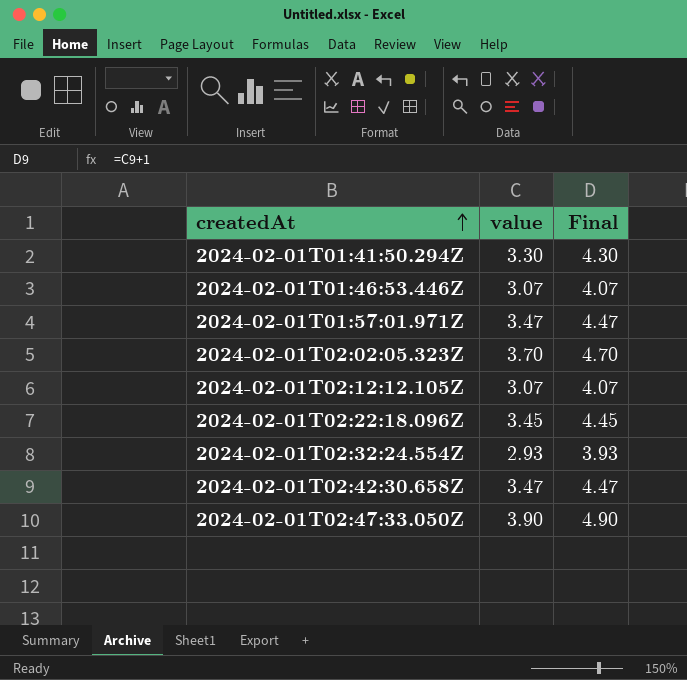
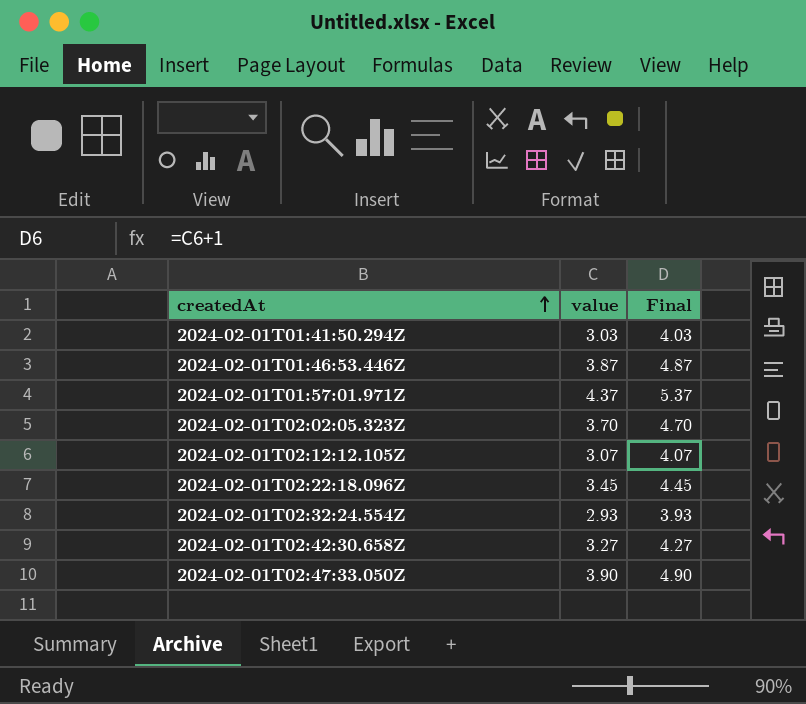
2024-02-01T01:41:50.294Z | value: 3.30 -> 3.03
2024-02-01T01:41:50.294Z | Final: 4.30 -> 4.03
2024-02-01T01:46:53.446Z | value: 3.07 -> 3.87
2024-02-01T01:46:53.446Z | Final: 4.07 -> 4.87
2024-02-01T01:57:01.971Z | value: 3.47 -> 4.37
2024-02-01T01:57:01.971Z | Final: 4.47 -> 5.37
2024-02-01T02:42:30.658Z | value: 3.47 -> 3.27
2024-02-01T02:42:30.658Z | Final: 4.47 -> 4.27

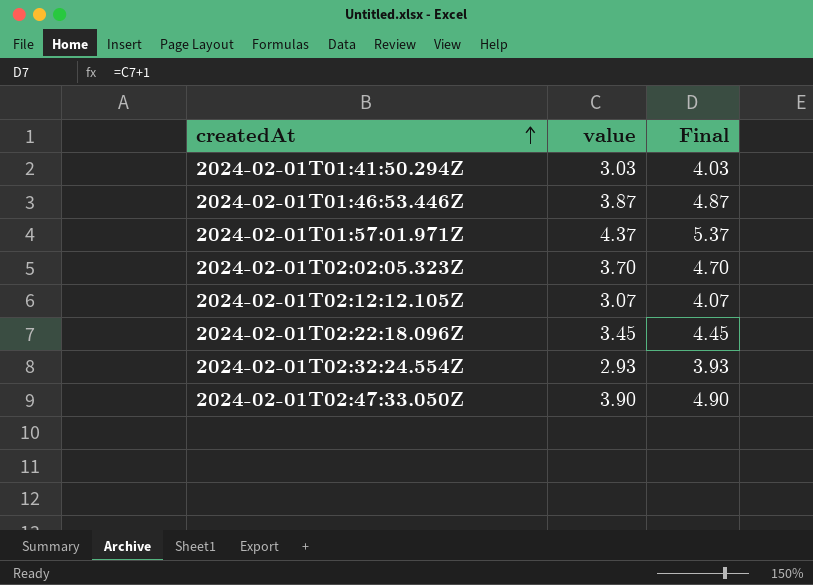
row 2024-02-01T02:42:30.658Z: 3.27 | 4.27 -> none

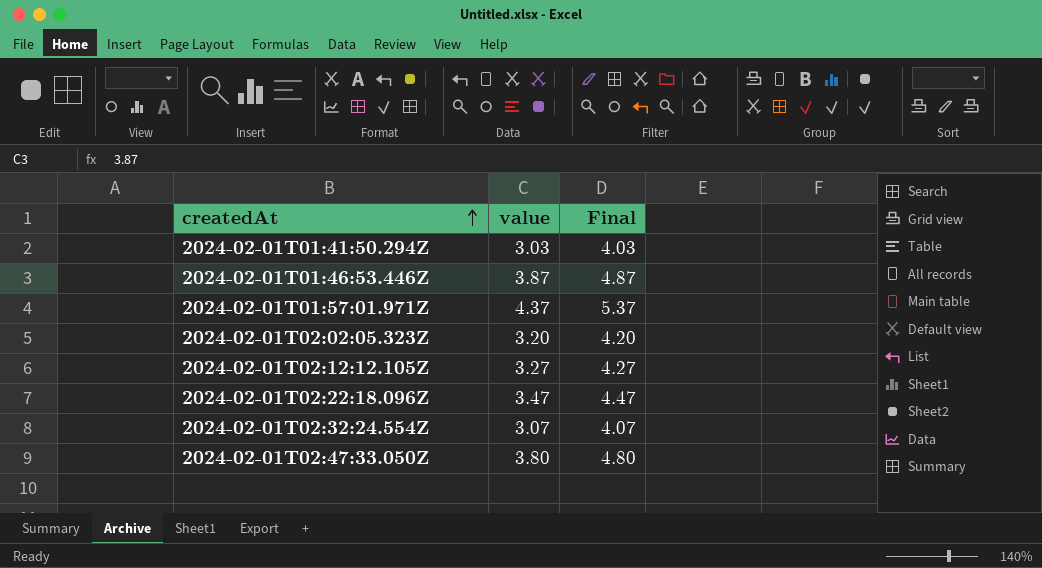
2024-02-01T02:02:05.323Z | value: 3.70 -> 3.20
2024-02-01T02:02:05.323Z | Final: 4.70 -> 4.20
2024-02-01T02:12:12.105Z | value: 3.07 -> 3.27
2024-02-01T02:12:12.105Z | Final: 4.07 -> 4.27
2024-02-01T02:22:18.096Z | value: 3.45 -> 3.47
2024-02-01T02:22:18.096Z | Final: 4.45 -> 4.47
2024-02-01T02:32:24.554Z | value: 2.93 -> 3.07
2024-02-01T02:32:24.554Z | Final: 3.93 -> 4.07
2024-02-01T02:47:33.050Z | value: 3.90 -> 3.80
2024-02-01T02:47:33.050Z | Final: 4.90 -> 4.80

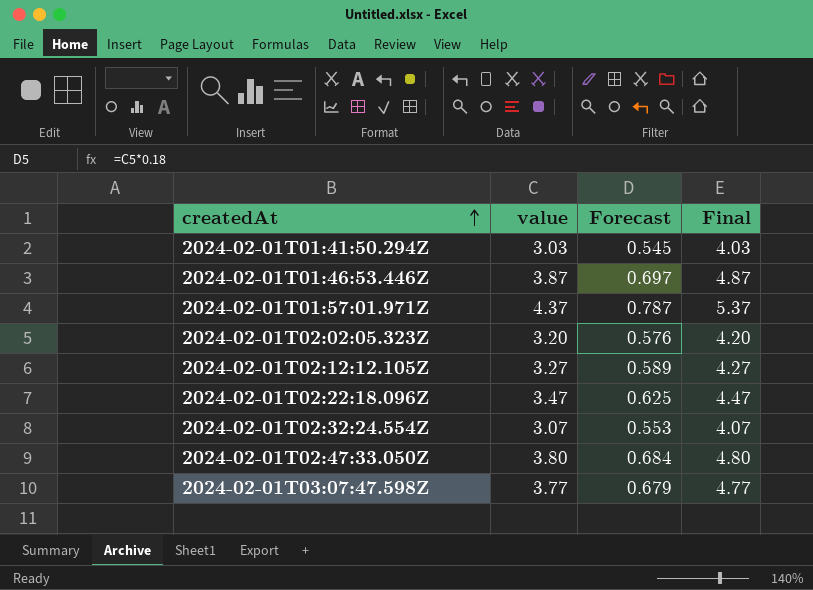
column Forecast | formula: none -> [value] * 0.18
row 2024-02-01T03:07:47.598Z: none -> 3.77 | 0.679 | 4.77

